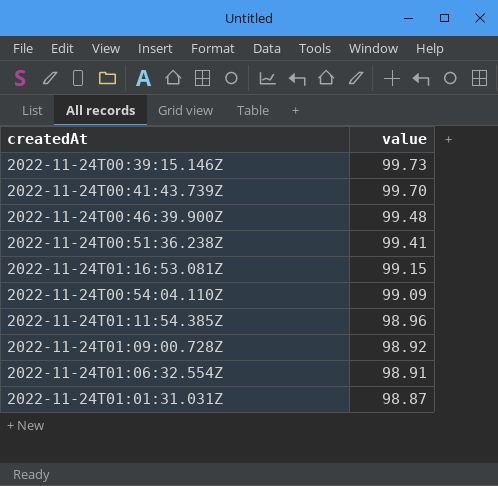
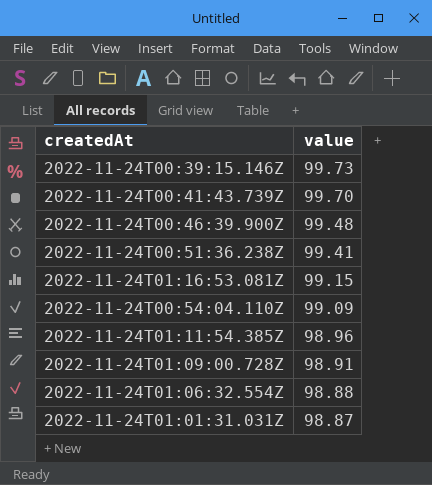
2022-11-24T01:09:00.728Z | value: 98.92 -> 98.91
2022-11-24T01:06:32.554Z | value: 98.91 -> 98.88

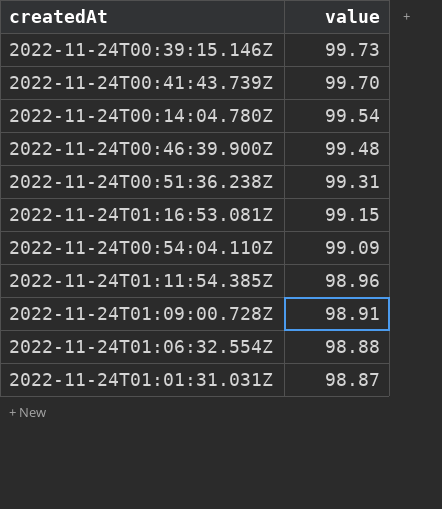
row 2022-11-24T00:14:04.780Z: none -> 99.54
2022-11-24T00:51:36.238Z | value: 99.41 -> 99.31

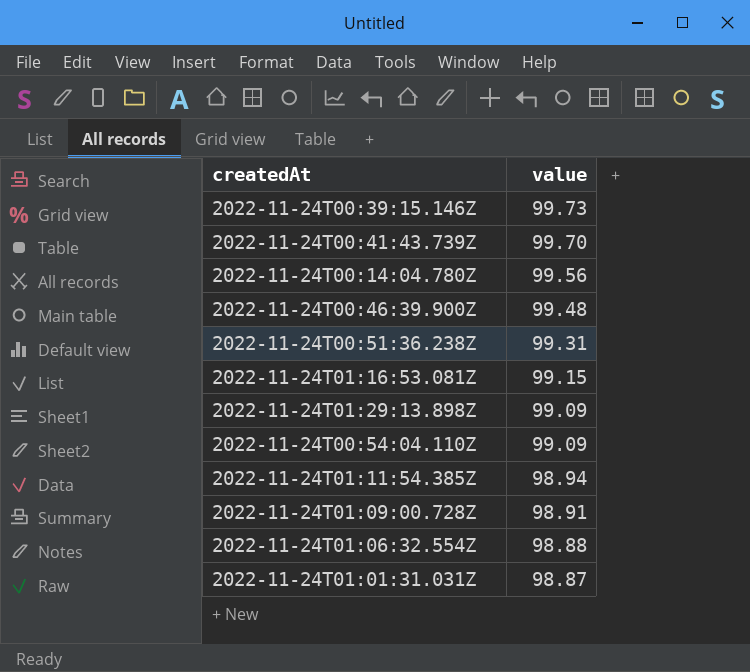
2022-11-24T00:14:04.780Z | value: 99.54 -> 99.56
row 2022-11-24T01:29:13.898Z: none -> 99.09
2022-11-24T01:11:54.385Z | value: 98.96 -> 98.94

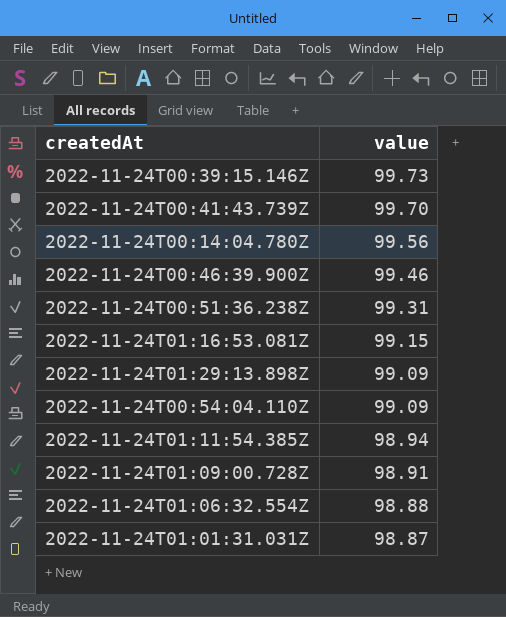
2022-11-24T00:46:39.900Z | value: 99.48 -> 99.46

